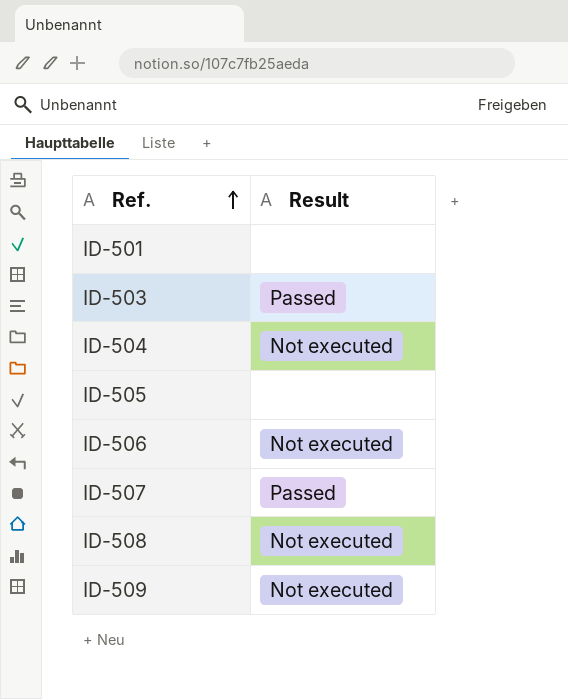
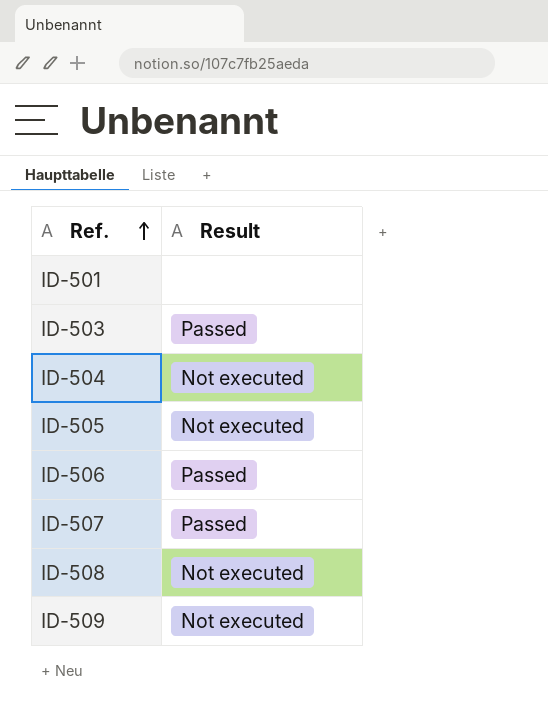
ID-505 | Result: none -> Not executed
ID-506 | Result: Not executed -> Passed

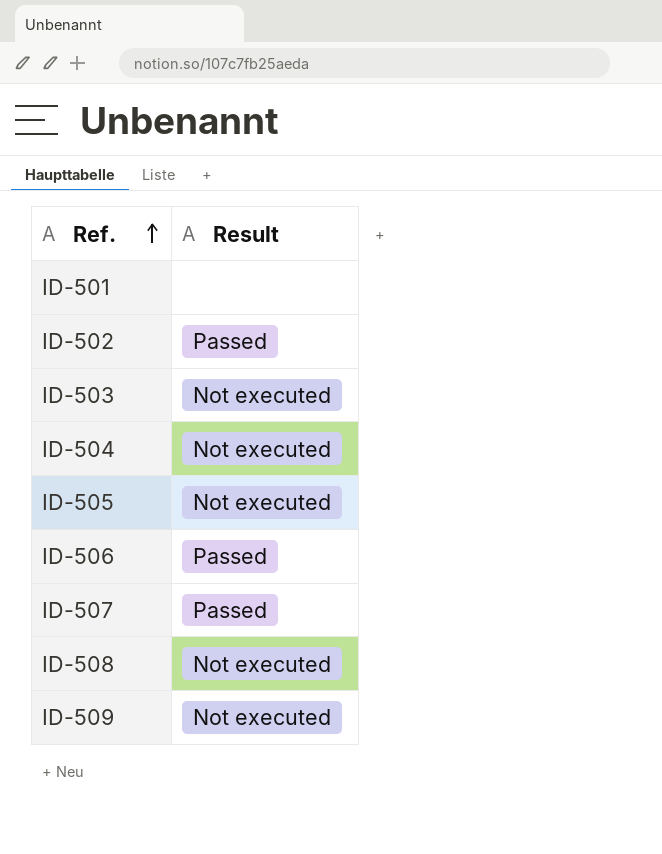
row ID-502: none -> Passed
ID-503 | Result: Passed -> Not executed

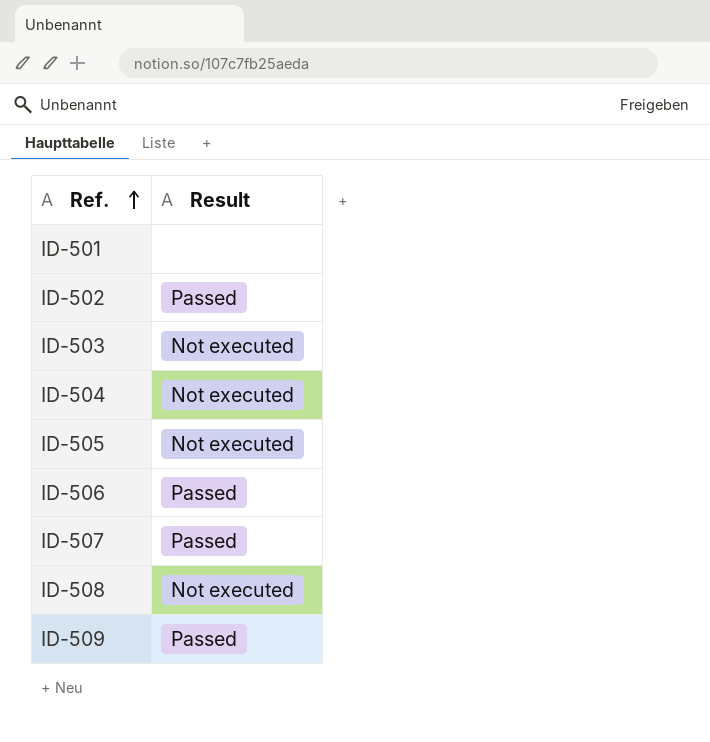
ID-509 | Result: Not executed -> Passed

